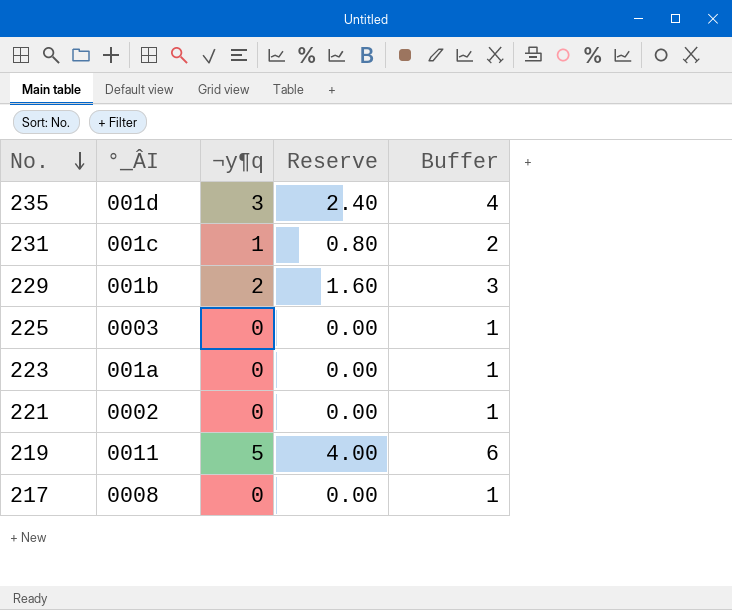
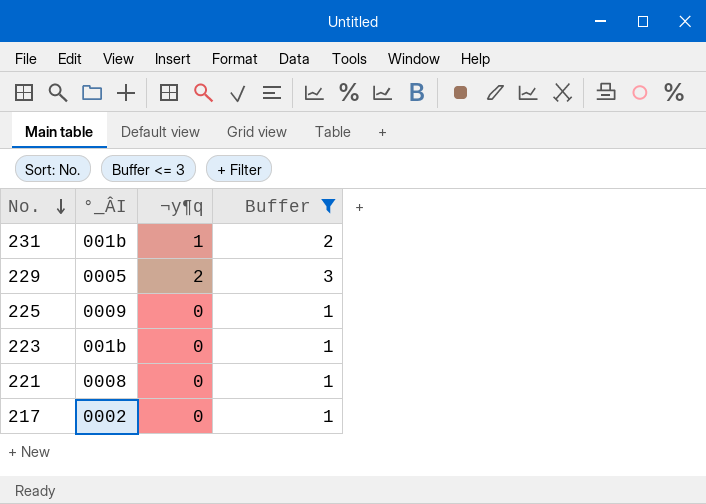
filter: none -> Buffer <= 3
column Reserve | formula: [¬y¶q] * 0.8 -> none
231 | °_ÂI: 001c -> 001b
229 | °_ÂI: 001b -> 0005
225 | °_ÂI: 0003 -> 0009
223 | °_ÂI: 001a -> 001b
221 | °_ÂI: 0002 -> 0008
217 | °_ÂI: 0008 -> 0002

